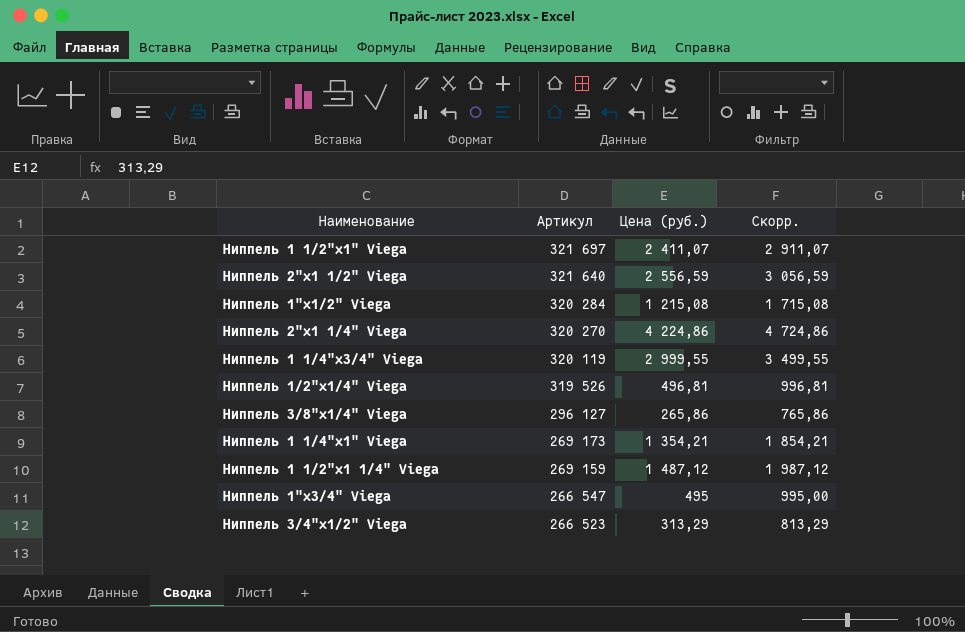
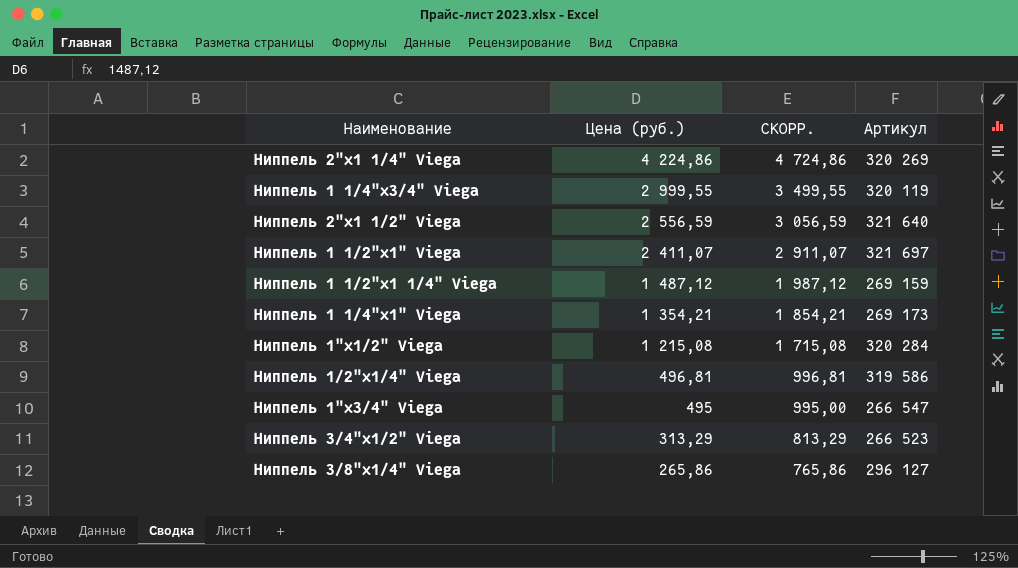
row order: Артикул descending -> Цена (руб.) descending
column name: Скорр. -> СКОРР.
column Артикул | position: 2 -> 4
Ниппель 2"х1 1/4" Viega | Артикул: 320 270 -> 320 269
Ниппель 1/2"х1/4" Viega | Артикул: 319 526 -> 319 586

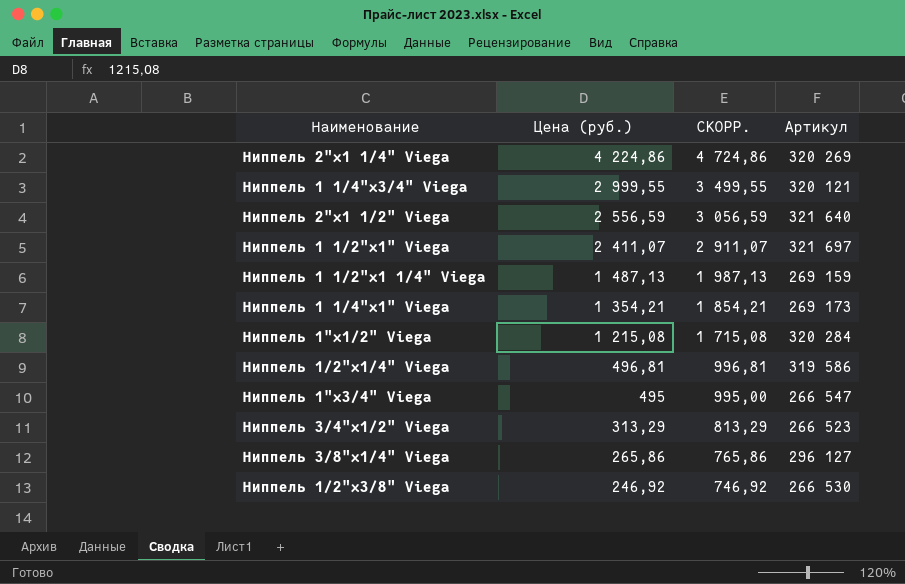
Ниппель 1 1/4"х3/4" Viega | Артикул: 320 119 -> 320 121
Ниппель 1 1/2"х1 1/4" Viega | Цена (руб.): 1 487,12 -> 1 487,13
Ниппель 1 1/2"х1 1/4" Viega | СКОРР.: 1 987,12 -> 1 987,13
row Ниппель 1/2"х3/8" Viega: none -> 246,92 | 746,92 | 266 530

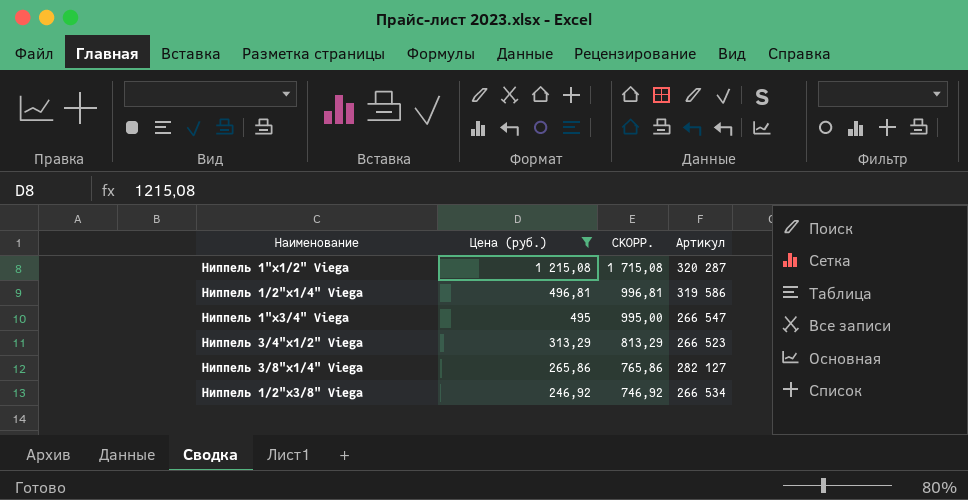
filter: none -> Цена (руб.) <= 1 215,08
Ниппель 1"х1/2" Viega | Артикул: 320 284 -> 320 287
Ниппель 3/8"х1/4" Viega | Артикул: 296 127 -> 282 127
Ниппель 1/2"х3/8" Viega | Артикул: 266 530 -> 266 534

